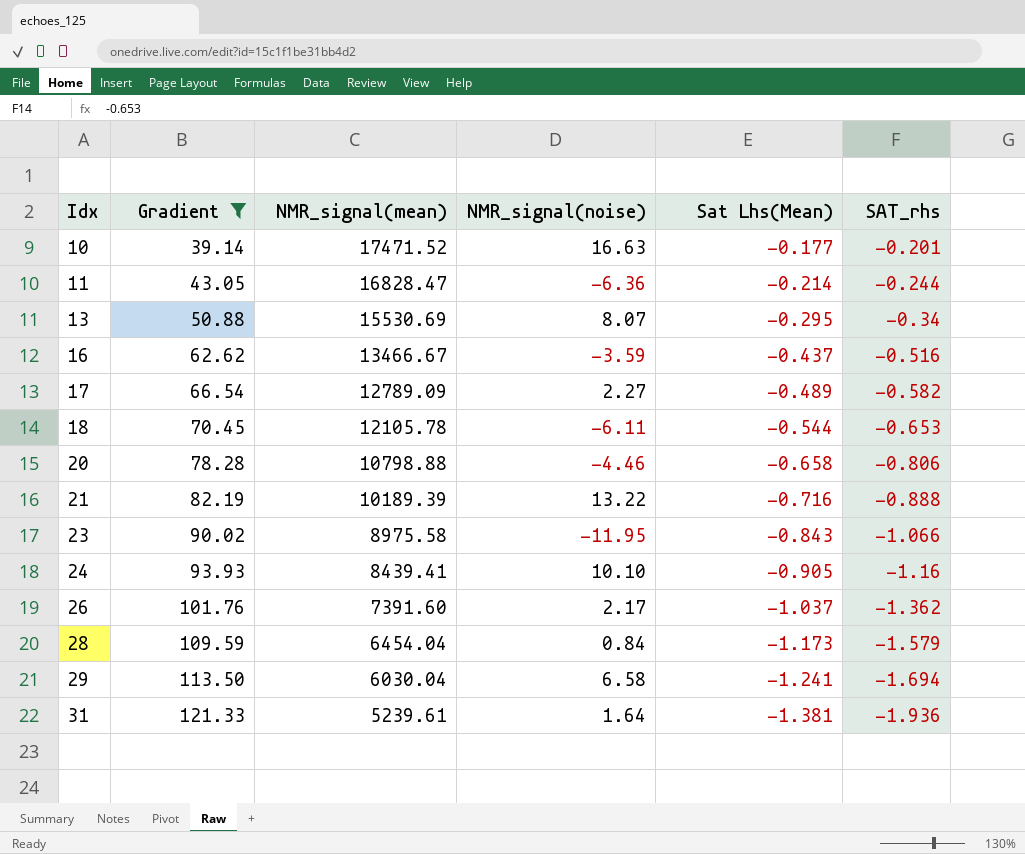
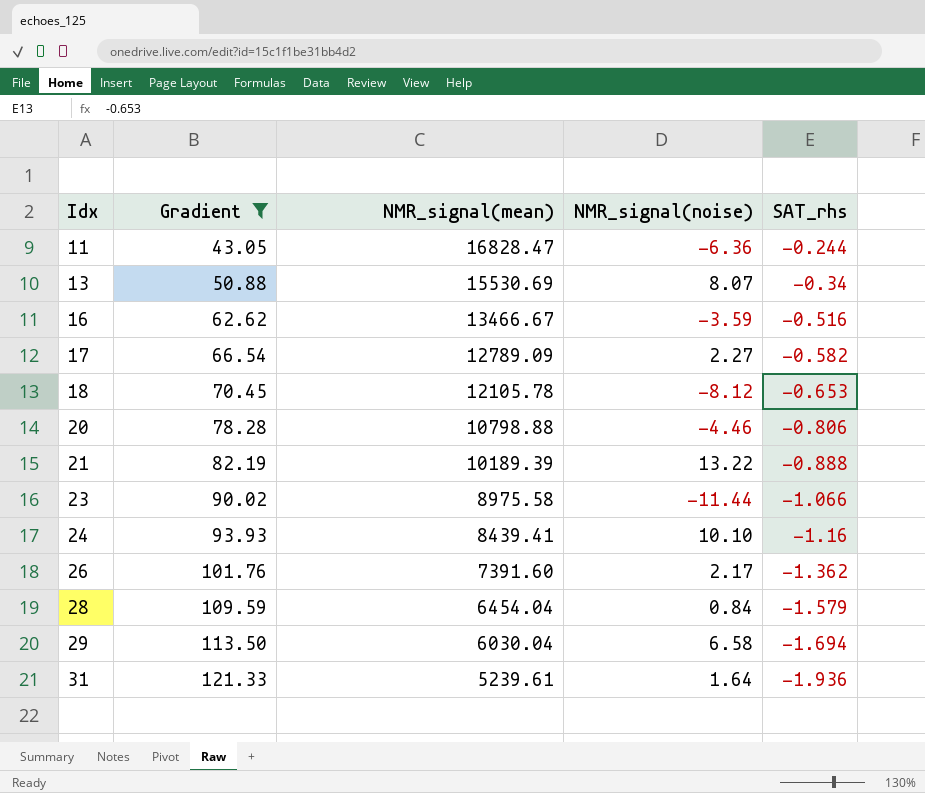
column Sat Lhs(Mean) | position: 5 -> none
row 10: 39.14 | 17471.52 | 16.63 | -0.177 | -0.201 -> none
18 | NMR_signal(noise): -6.11 -> -8.12
23 | NMR_signal(noise): -11.95 -> -11.44

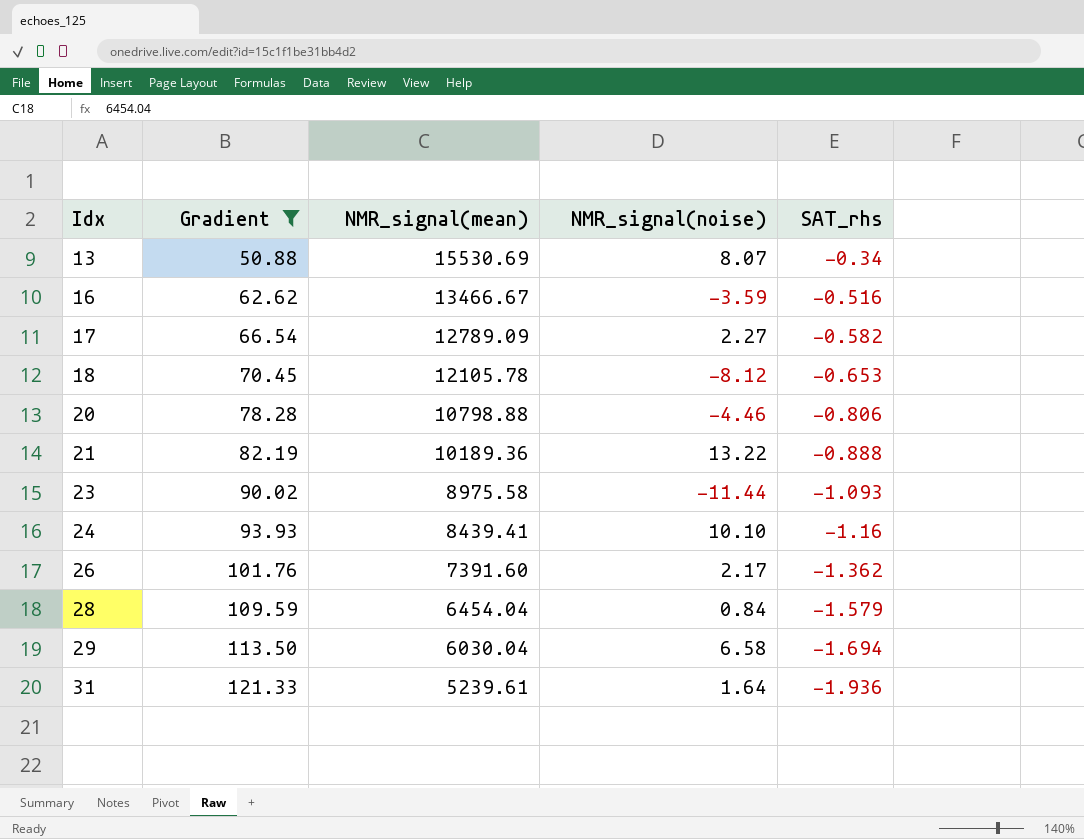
row 11: 43.05 | 16828.47 | -6.36 | -0.244 -> none
21 | NMR_signal(mean): 10189.39 -> 10189.36
23 | SAT_rhs: -1.066 -> -1.093

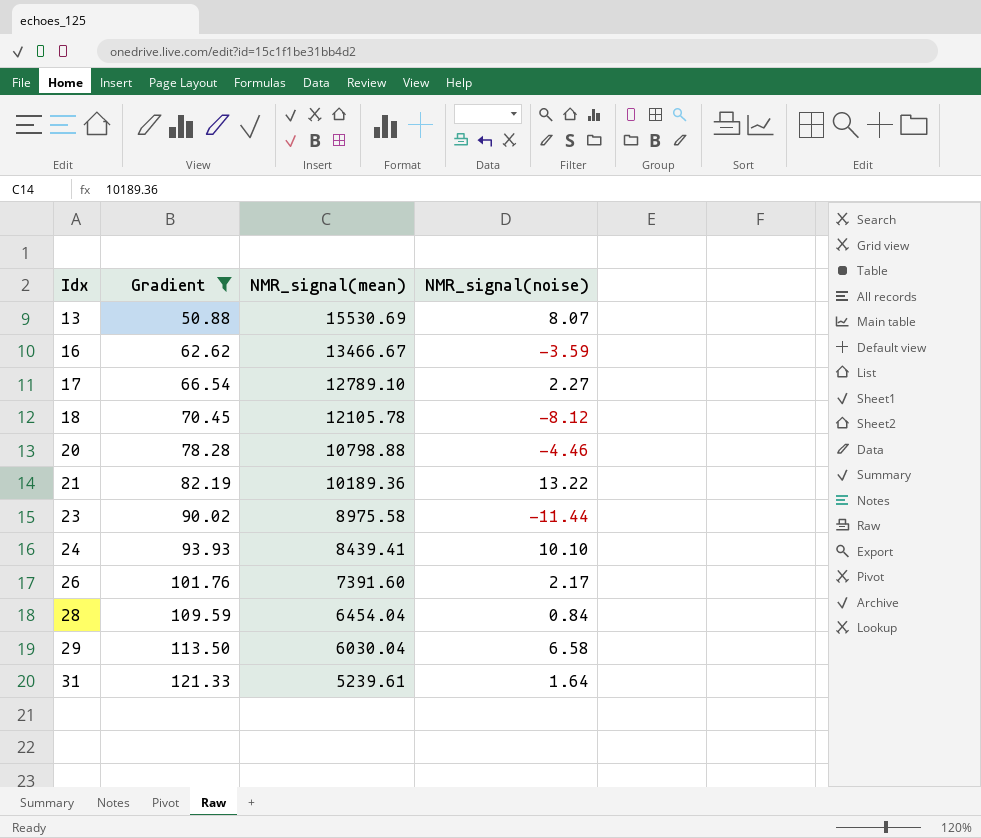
column SAT_rhs | position: 5 -> none
17 | NMR_signal(mean): 12789.09 -> 12789.10

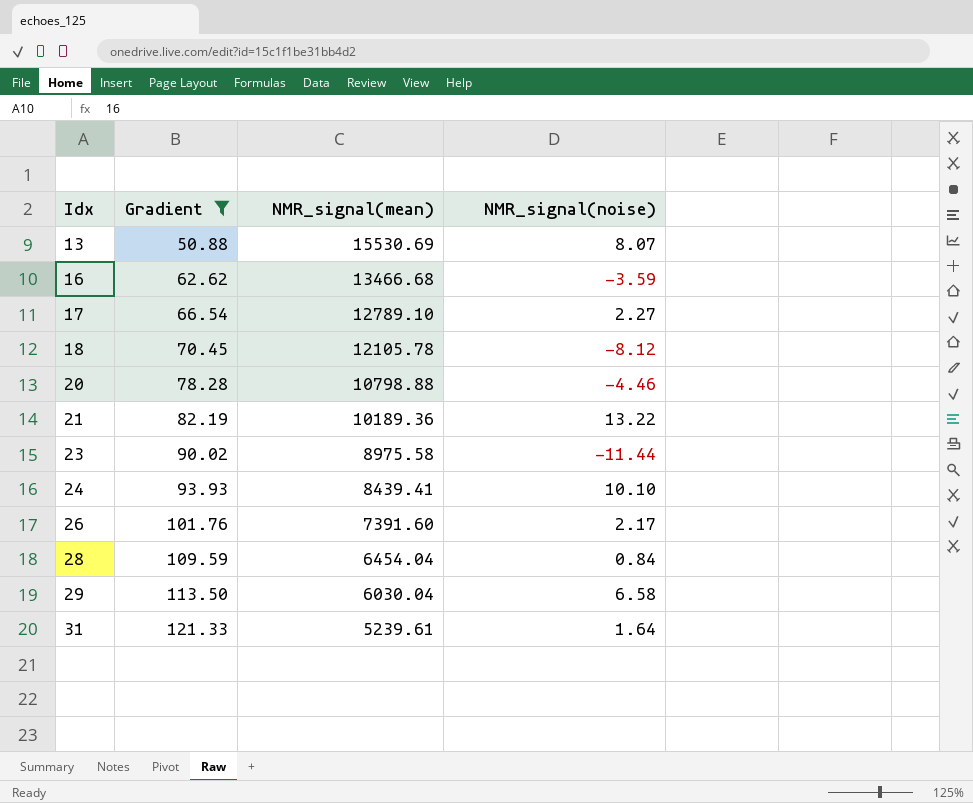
16 | NMR_signal(mean): 13466.67 -> 13466.68

